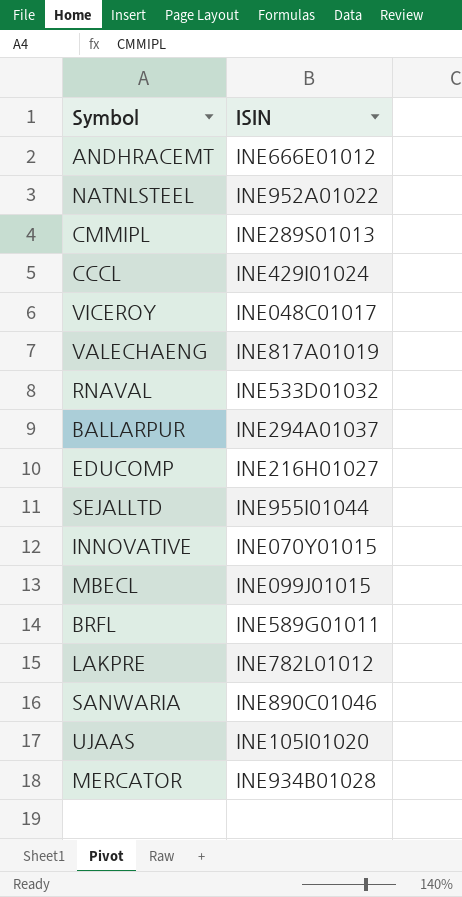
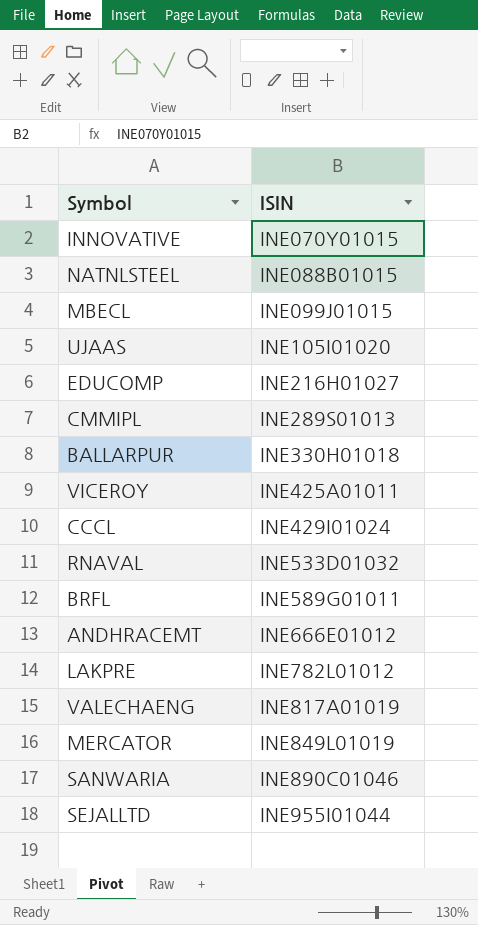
row order: none -> ISIN ascending
NATNLSTEEL | ISIN: INE952A01022 -> INE088B01015
BALLARPUR | ISIN: INE294A01037 -> INE330H01018
VICEROY | ISIN: INE048C01017 -> INE425A01011
MERCATOR | ISIN: INE934B01028 -> INE849L01019

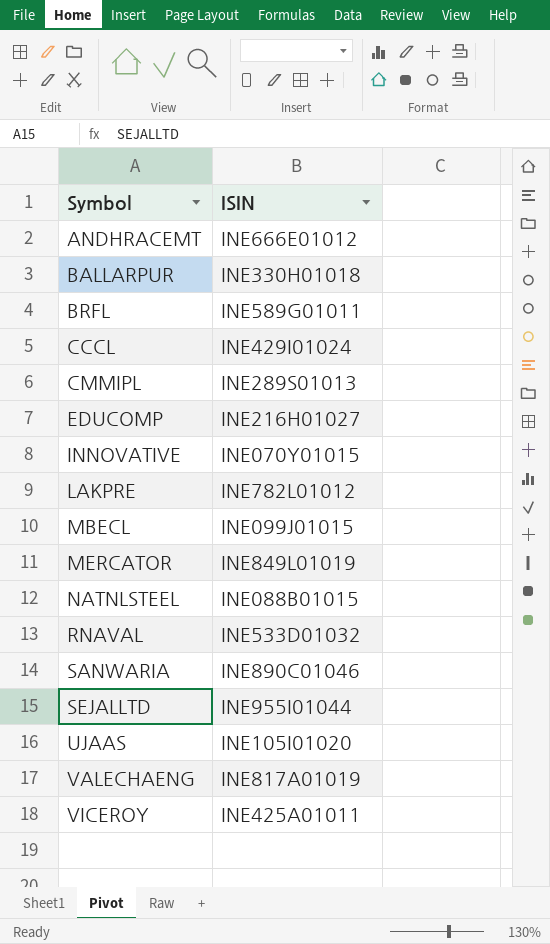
row order: ISIN ascending -> Symbol ascending

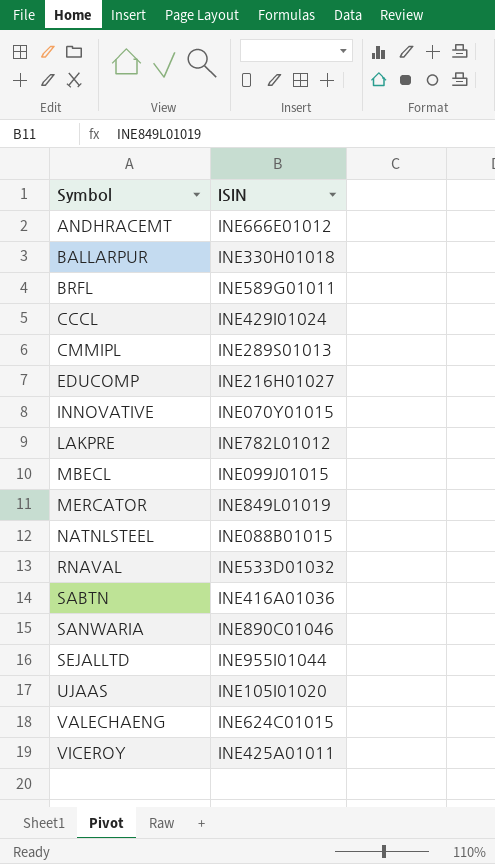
row SABTN: none -> INE416A01036
VALECHAENG | ISIN: INE817A01019 -> INE624C01015

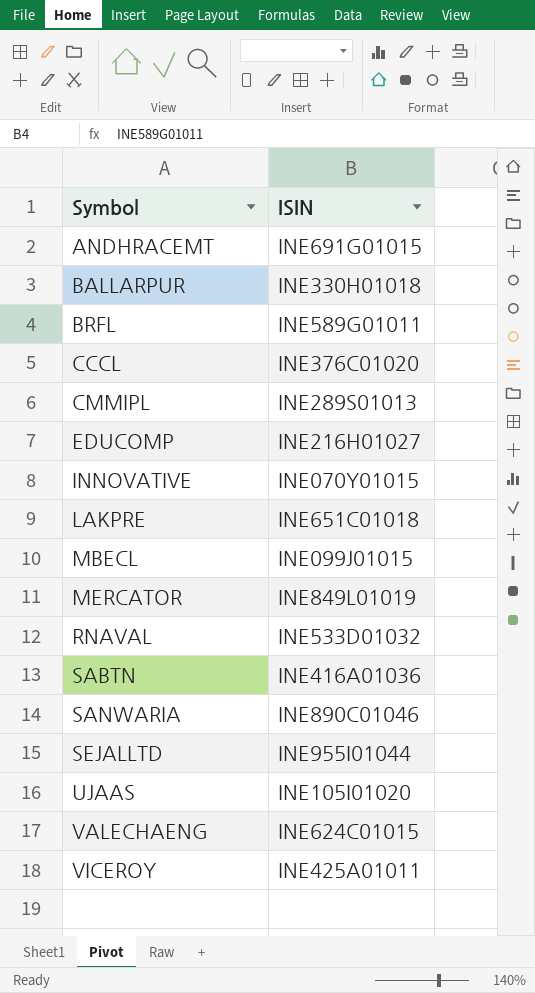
row NATNLSTEEL: INE088B01015 -> none
ANDHRACEMT | ISIN: INE666E01012 -> INE691G01015
CCCL | ISIN: INE429I01024 -> INE376C01020
LAKPRE | ISIN: INE782L01012 -> INE651C01018

